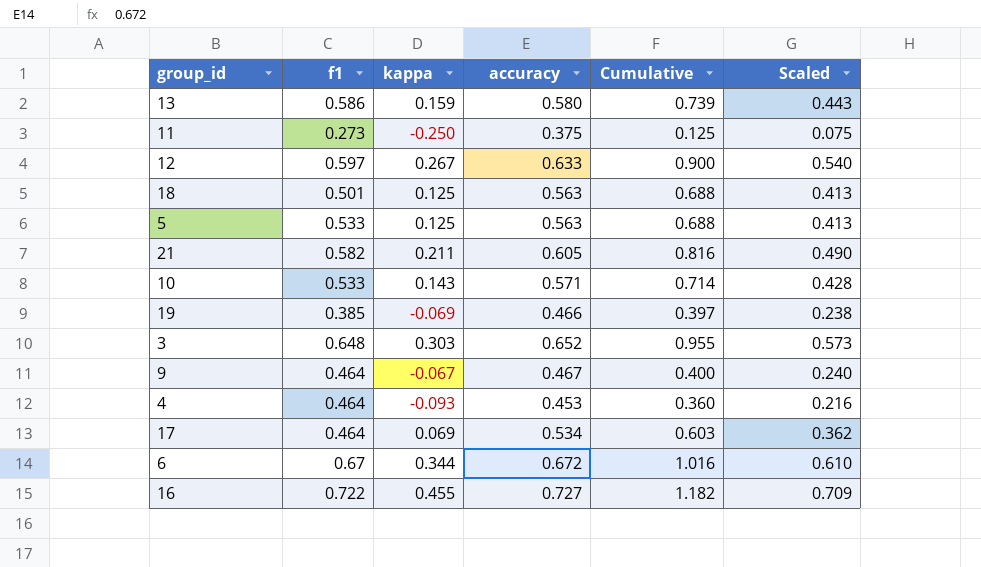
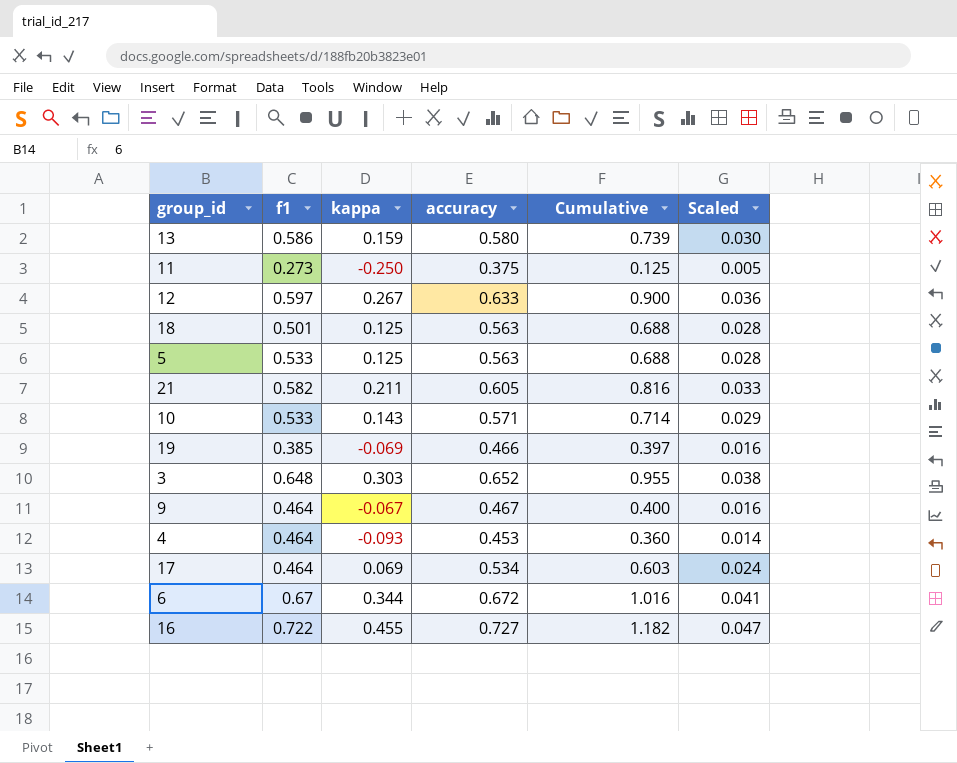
column Scaled | formula: [Cumulative] * 0.6 -> [Cumulative] * 0.04

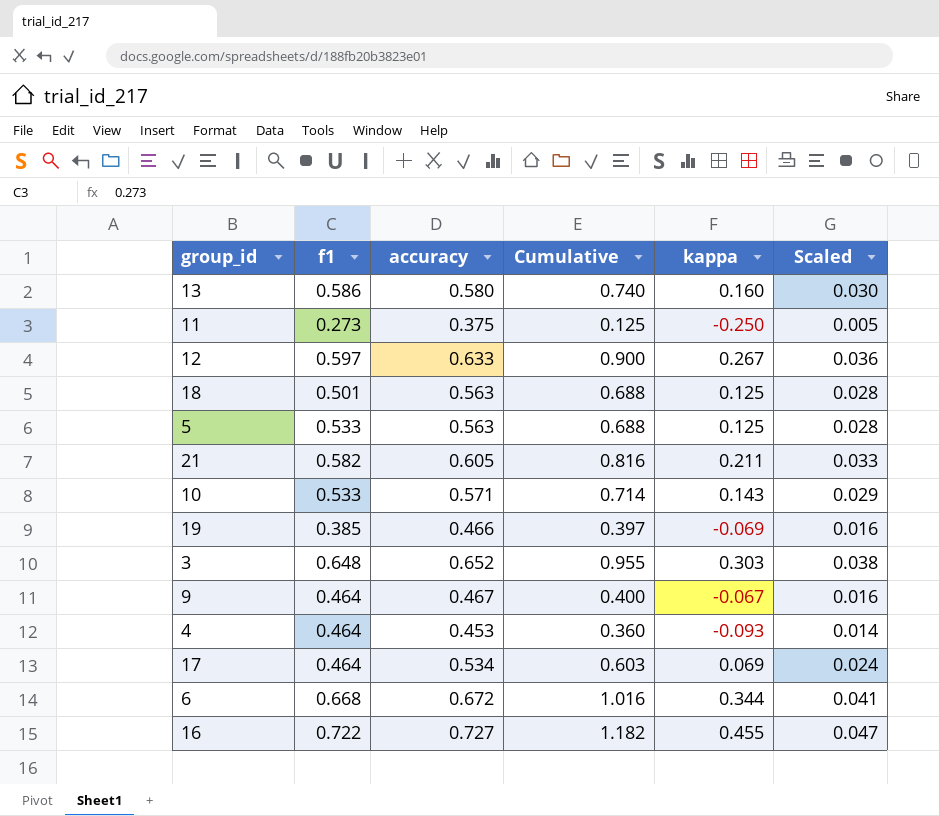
column kappa | position: 3 -> 5
13 | Cumulative: 0.739 -> 0.740
13 | kappa: 0.159 -> 0.160
6 | f1: 0.67 -> 0.668

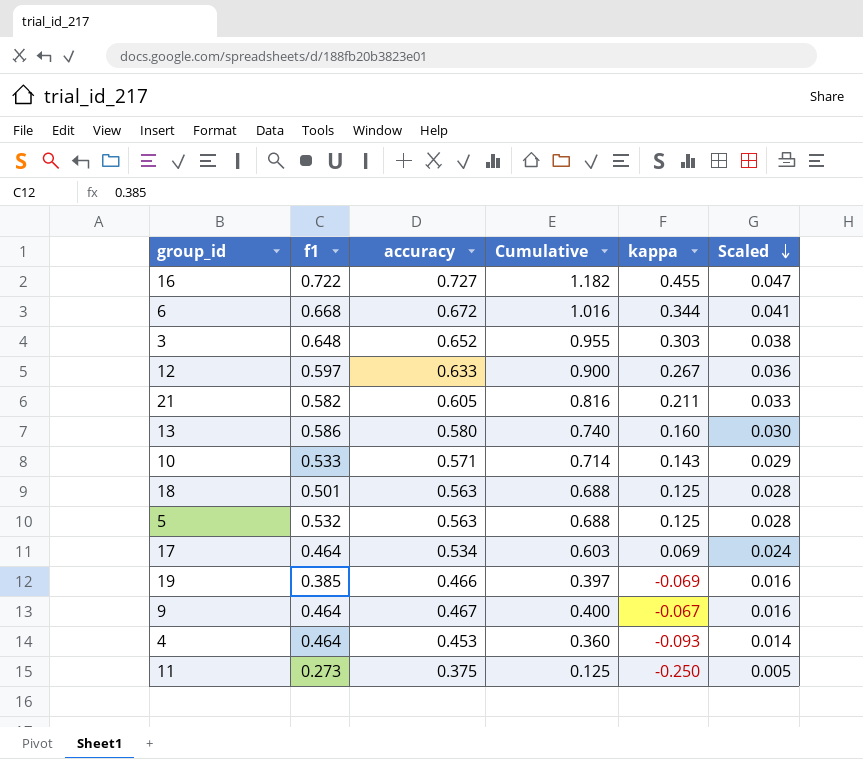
row order: none -> Scaled descending
5 | f1: 0.533 -> 0.532

